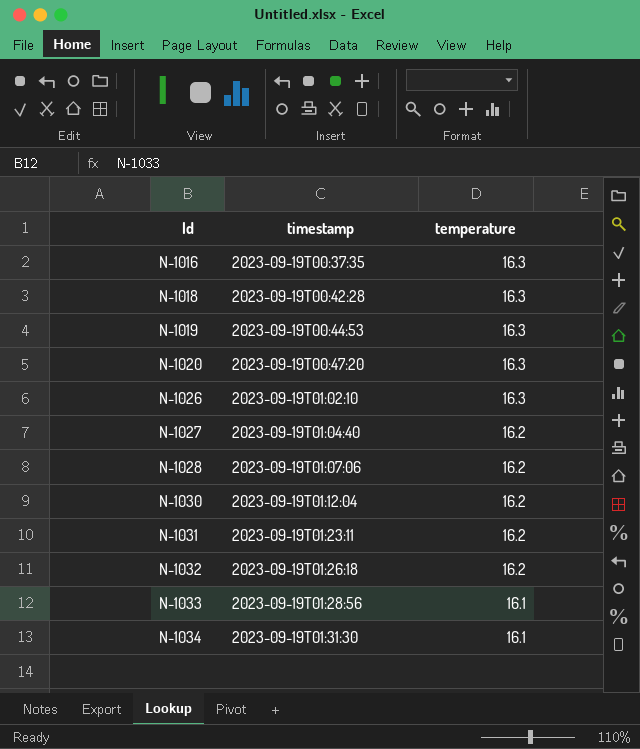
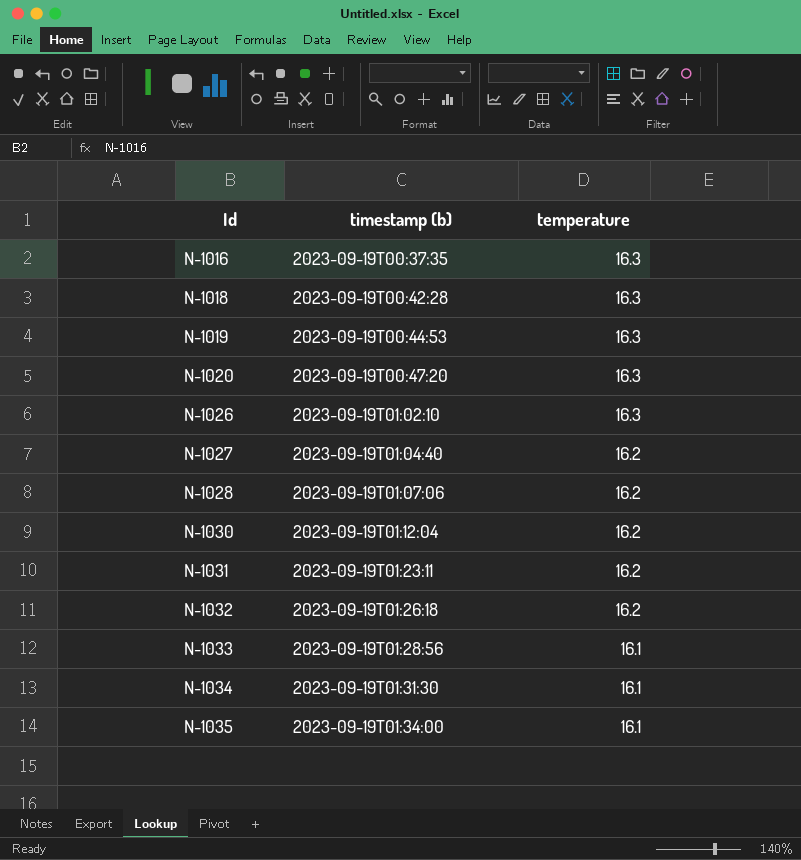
column name: timestamp -> timestamp (b)
row N-1035: none -> 2023-09-19T01:34:00 | 16.1

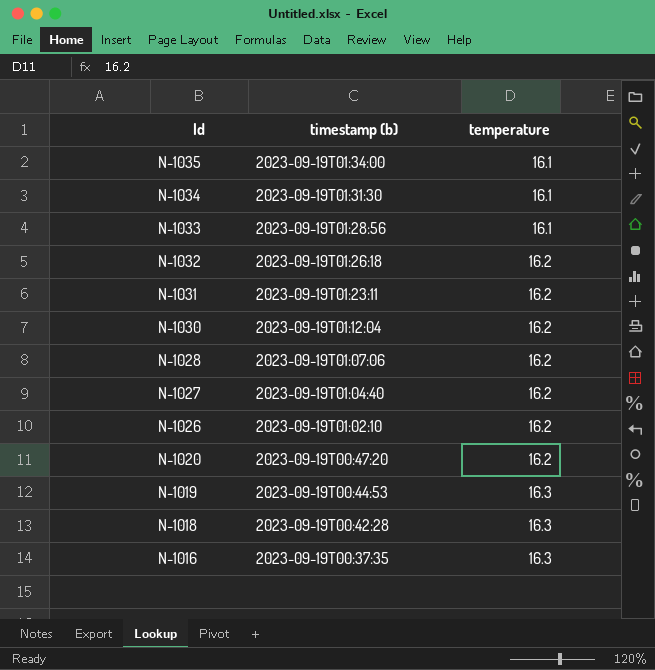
row order: Id ascending -> Id descending
N-1026 | temperature: 16.3 -> 16.2
N-1020 | temperature: 16.3 -> 16.2

